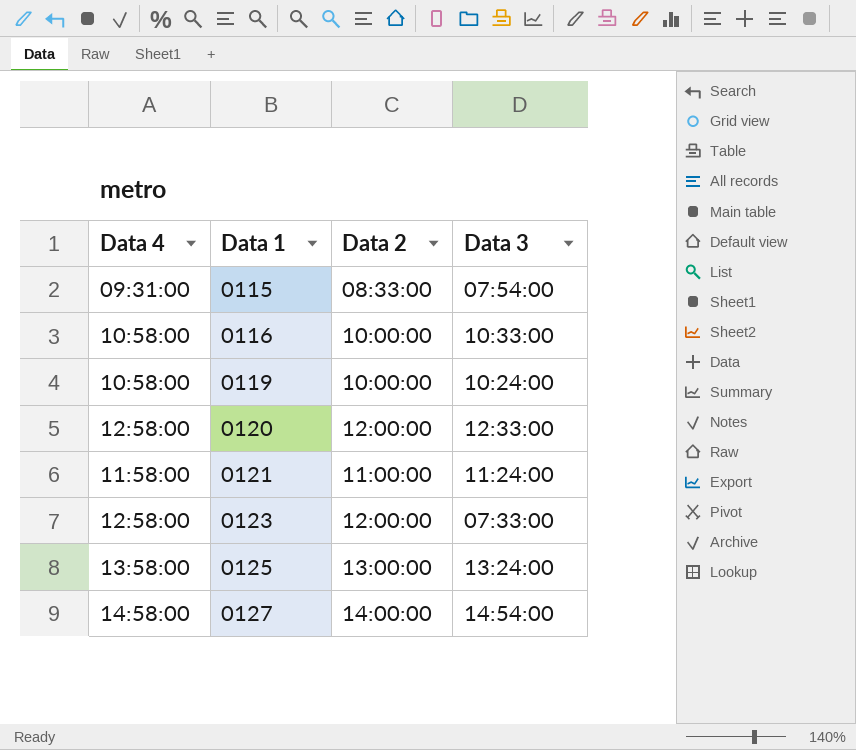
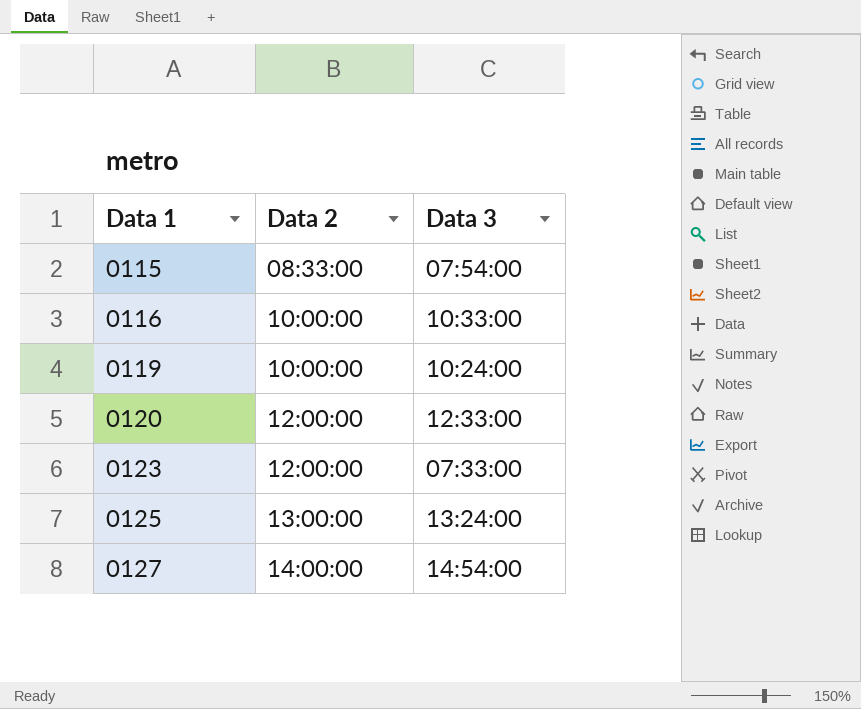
column Data 4 | position: 1 -> none
row 0121: 11:58:00 | 11:00:00 | 11:24:00 -> none

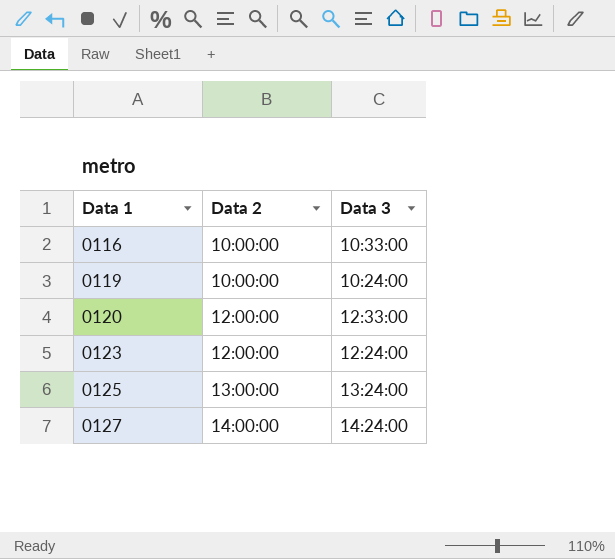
row 0115: 08:33:00 | 07:54:00 -> none
0123 | Data 3: 07:33:00 -> 12:24:00
0127 | Data 3: 14:54:00 -> 14:24:00

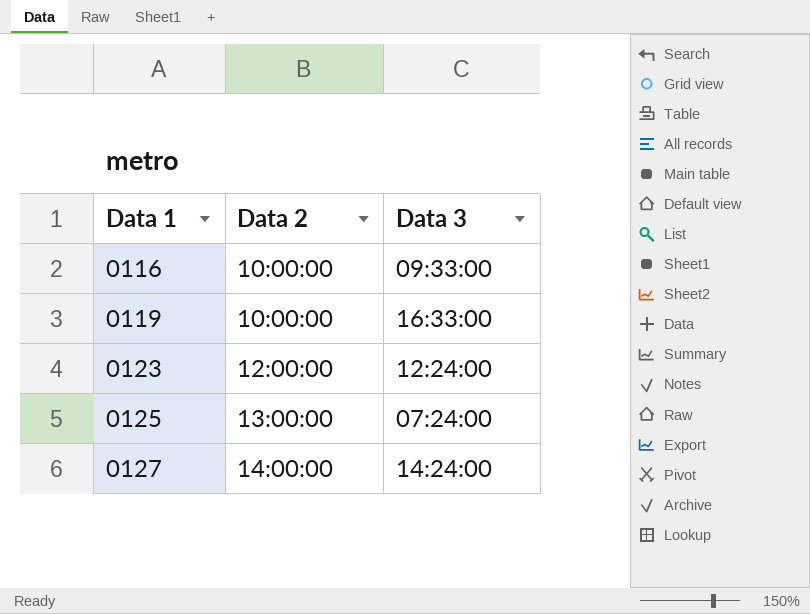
row 0120: 12:00:00 | 12:33:00 -> none
0116 | Data 3: 10:33:00 -> 09:33:00
0119 | Data 3: 10:24:00 -> 16:33:00
0125 | Data 3: 13:24:00 -> 07:24:00

